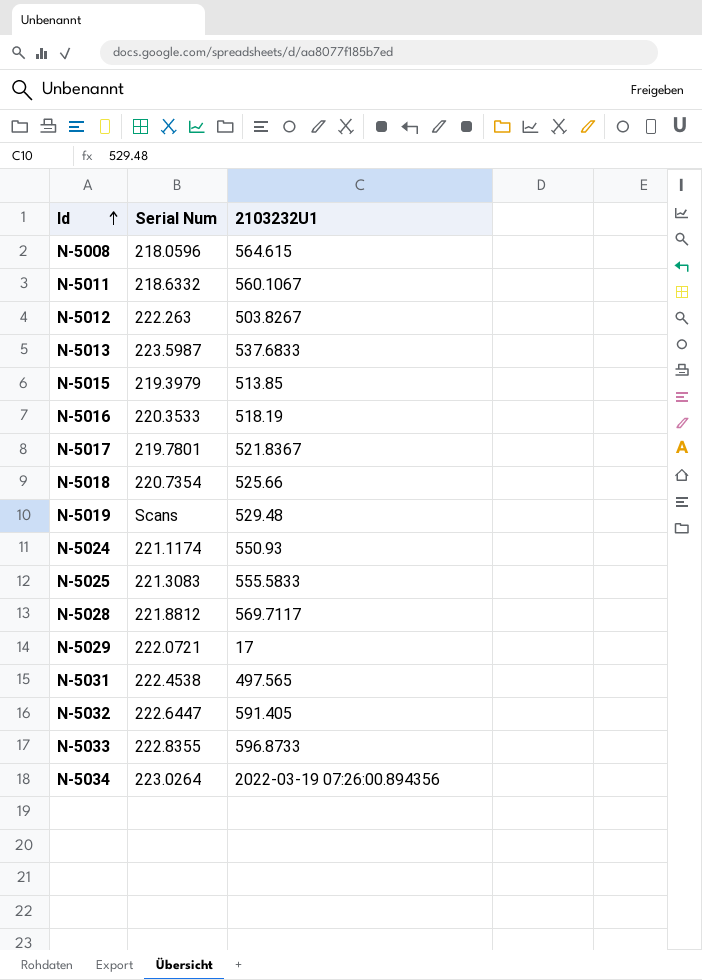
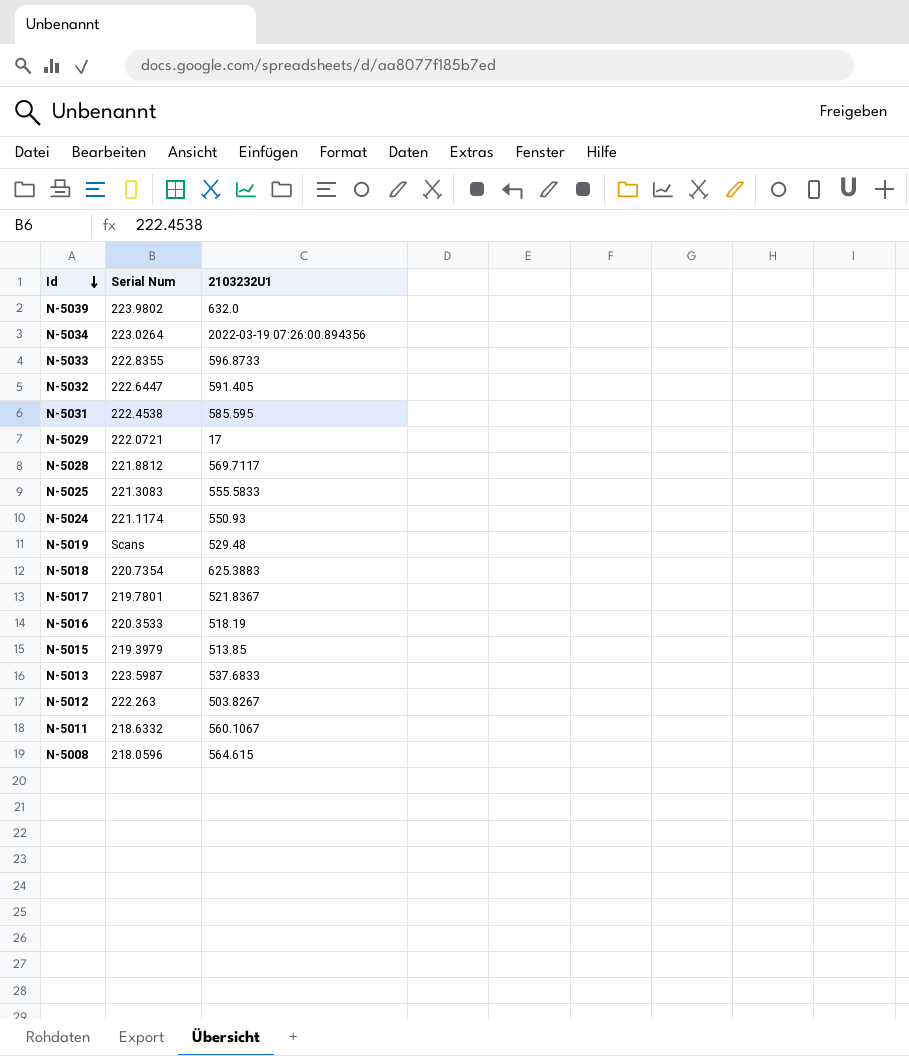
row order: Id ascending -> Id descending
row N-5039: none -> 223.9802 | 632.0
N-5031 | 2103232U1: 497.565 -> 585.595
N-5018 | 2103232U1: 525.66 -> 625.3883

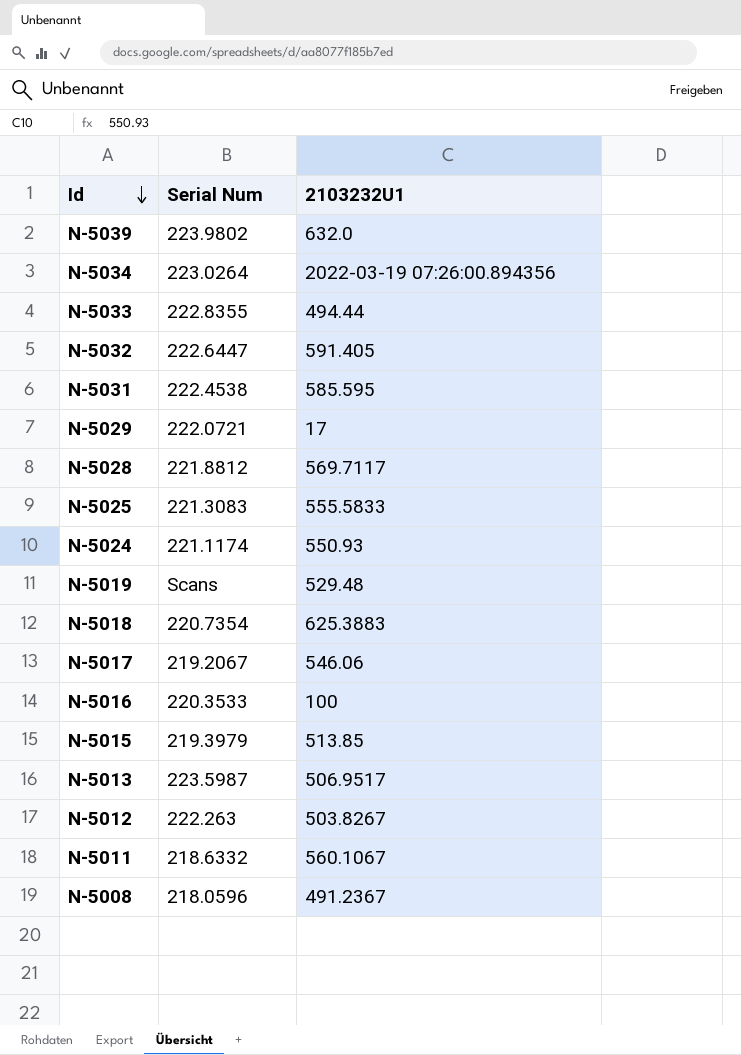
N-5033 | 2103232U1: 596.8733 -> 494.44
N-5017 | Serial Num: 219.7801 -> 219.2067
N-5017 | 2103232U1: 521.8367 -> 546.06
N-5016 | 2103232U1: 518.19 -> 100
N-5013 | 2103232U1: 537.6833 -> 506.9517
N-5008 | 2103232U1: 564.615 -> 491.2367

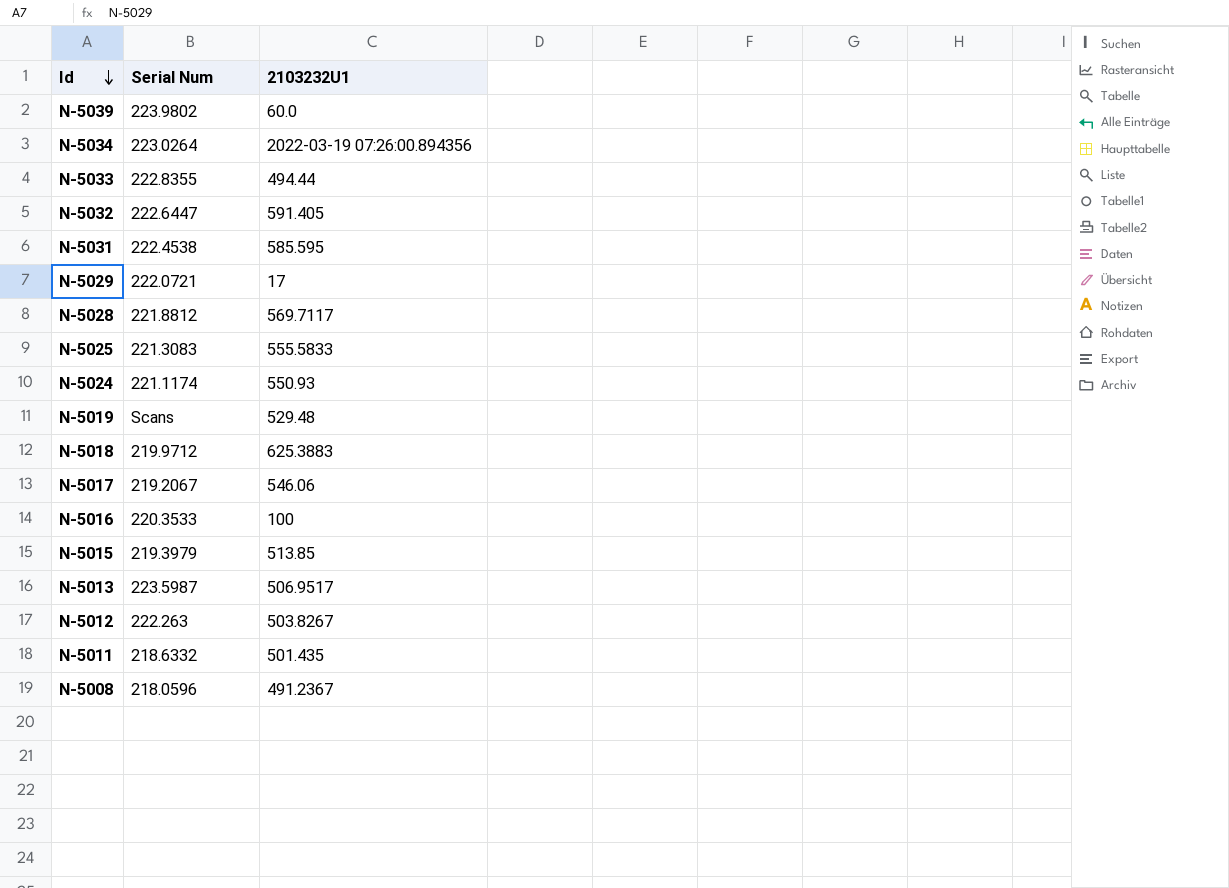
N-5039 | 2103232U1: 632.0 -> 60.0
N-5018 | Serial Num: 220.7354 -> 219.9712
N-5011 | 2103232U1: 560.1067 -> 501.435

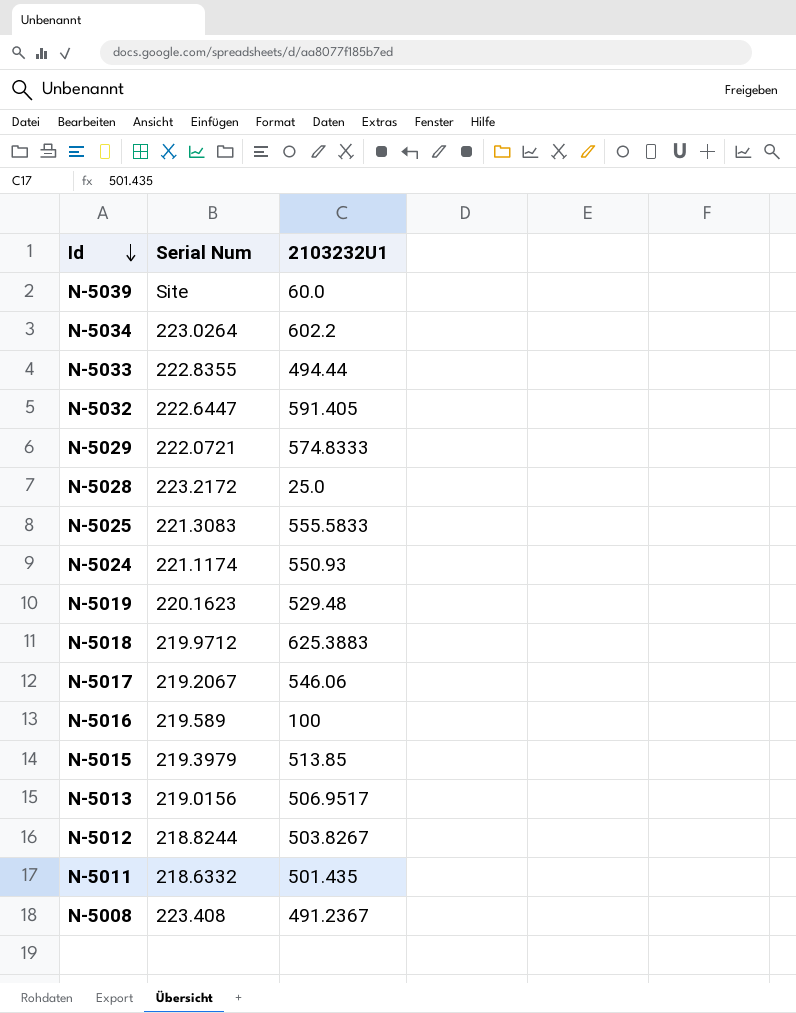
row N-5031: 222.4538 | 585.595 -> none
N-5039 | Serial Num: 223.9802 -> Site
N-5034 | 2103232U1: 2022-03-19 07:26:00.894356 -> 602.2
N-5029 | 2103232U1: 17 -> 574.8333
N-5028 | Serial Num: 221.8812 -> 223.2172
N-5028 | 2103232U1: 569.7117 -> 25.0
N-5019 | Serial Num: Scans -> 220.1623
N-5016 | Serial Num: 220.3533 -> 219.589
N-5013 | Serial Num: 223.5987 -> 219.0156
N-5012 | Serial Num: 222.263 -> 218.8244
N-5008 | Serial Num: 218.0596 -> 223.408

